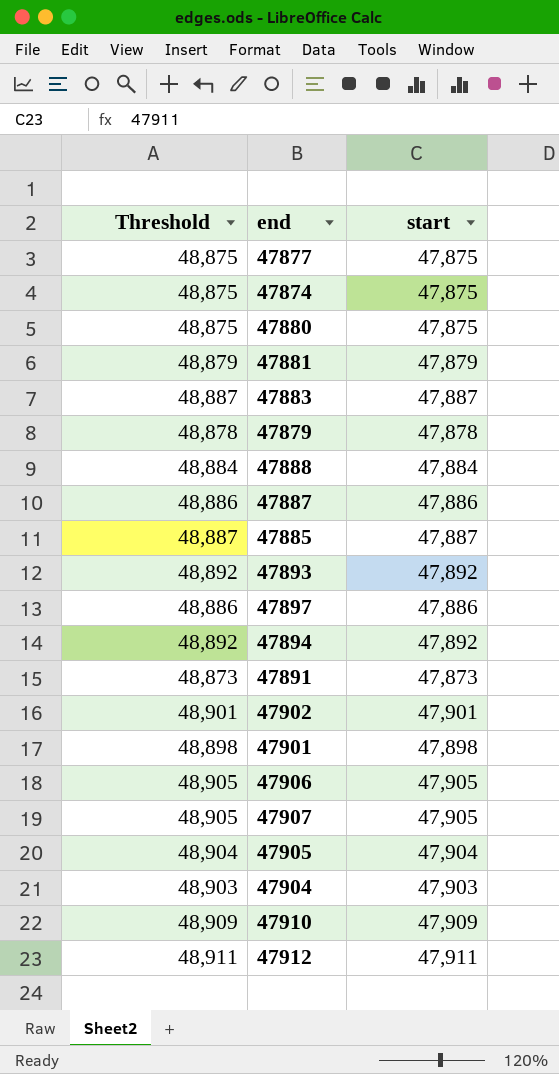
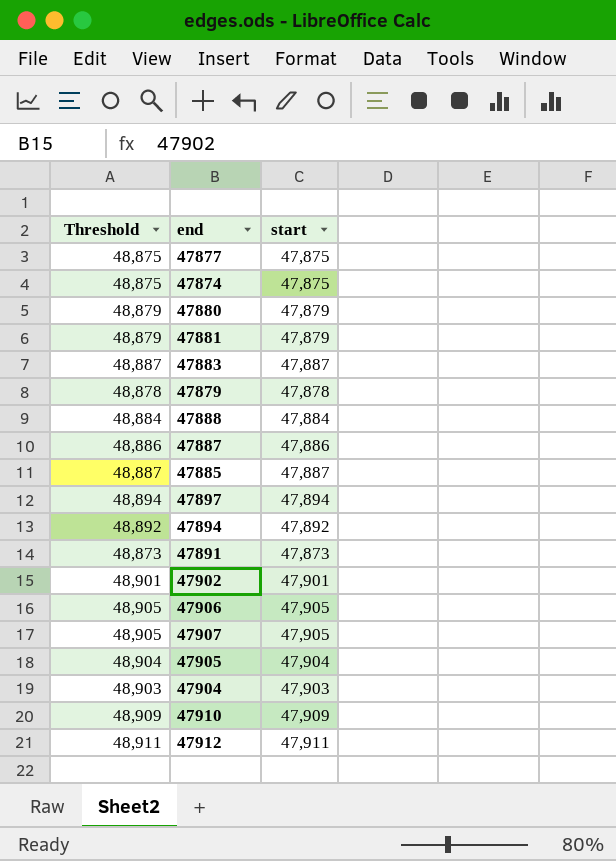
row 47893: 48,892 | 47,892 -> none
row 47901: 48,898 | 47,898 -> none
47880 | Threshold: 48,875 -> 48,879
47880 | start: 47,875 -> 47,879
47897 | Threshold: 48,886 -> 48,894
47897 | start: 47,886 -> 47,894

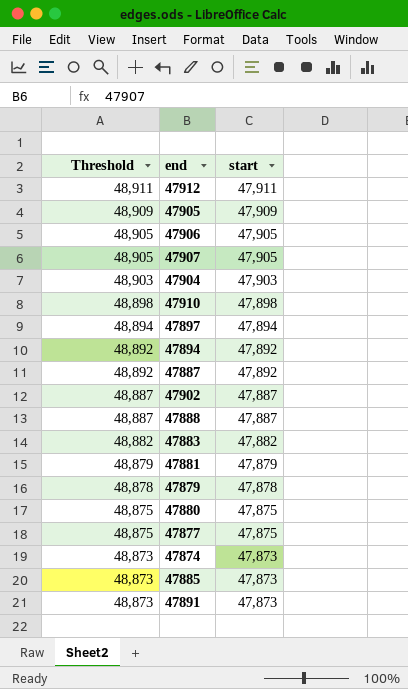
row order: none -> Threshold descending
47905 | Threshold: 48,904 -> 48,909
47905 | start: 47,904 -> 47,909
47910 | Threshold: 48,909 -> 48,898
47910 | start: 47,909 -> 47,898
47887 | Threshold: 48,886 -> 48,892
47887 | start: 47,886 -> 47,892
47902 | Threshold: 48,901 -> 48,887
47902 | start: 47,901 -> 47,887
47888 | Threshold: 48,884 -> 48,887
47888 | start: 47,884 -> 47,887
47883 | Threshold: 48,887 -> 48,882
47883 | start: 47,887 -> 47,882
47880 | Threshold: 48,879 -> 48,875
47880 | start: 47,879 -> 47,875
47874 | Threshold: 48,875 -> 48,873
47874 | start: 47,875 -> 47,873
47885 | Threshold: 48,887 -> 48,873
47885 | start: 47,887 -> 47,873

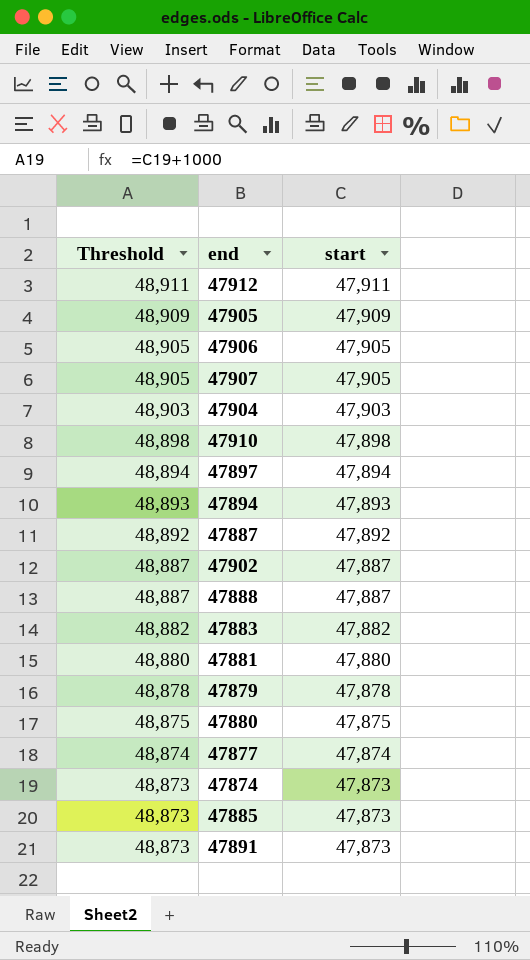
47894 | Threshold: 48,892 -> 48,893
47894 | start: 47,892 -> 47,893
47881 | Threshold: 48,879 -> 48,880
47881 | start: 47,879 -> 47,880
47877 | Threshold: 48,875 -> 48,874
47877 | start: 47,875 -> 47,874

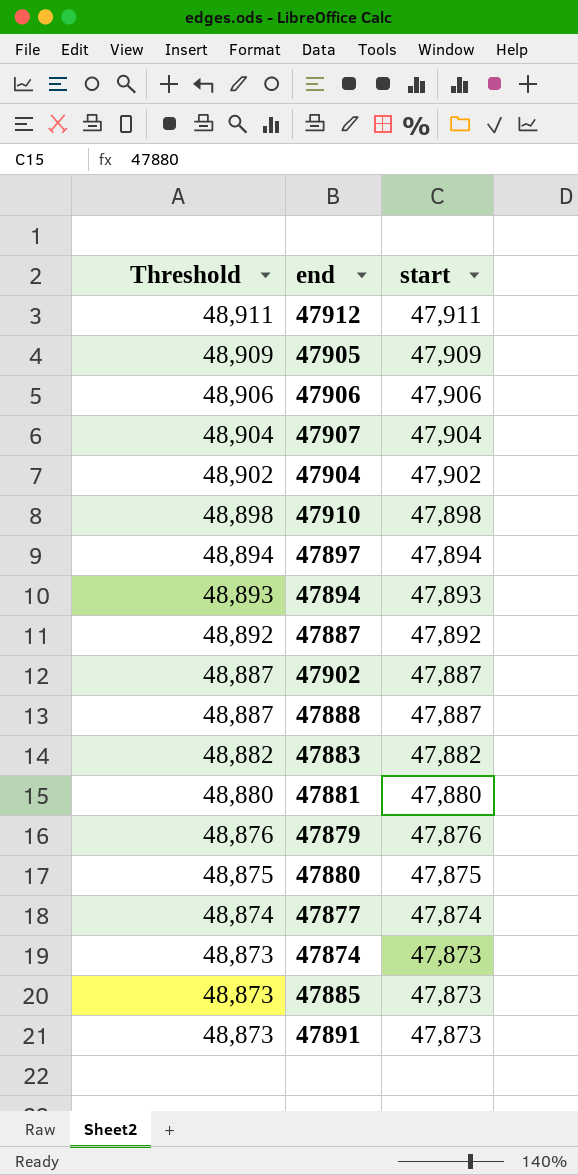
47906 | Threshold: 48,905 -> 48,906
47906 | start: 47,905 -> 47,906
47907 | Threshold: 48,905 -> 48,904
47907 | start: 47,905 -> 47,904
47904 | Threshold: 48,903 -> 48,902
47904 | start: 47,903 -> 47,902
47879 | Threshold: 48,878 -> 48,876
47879 | start: 47,878 -> 47,876

